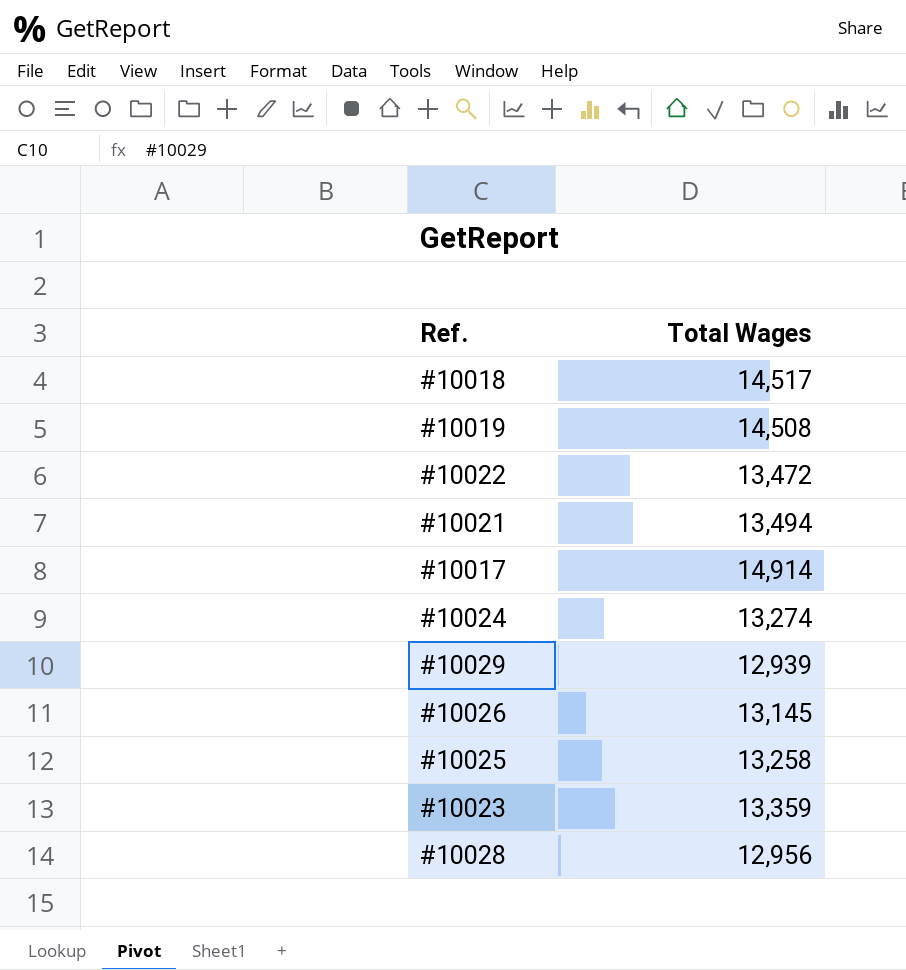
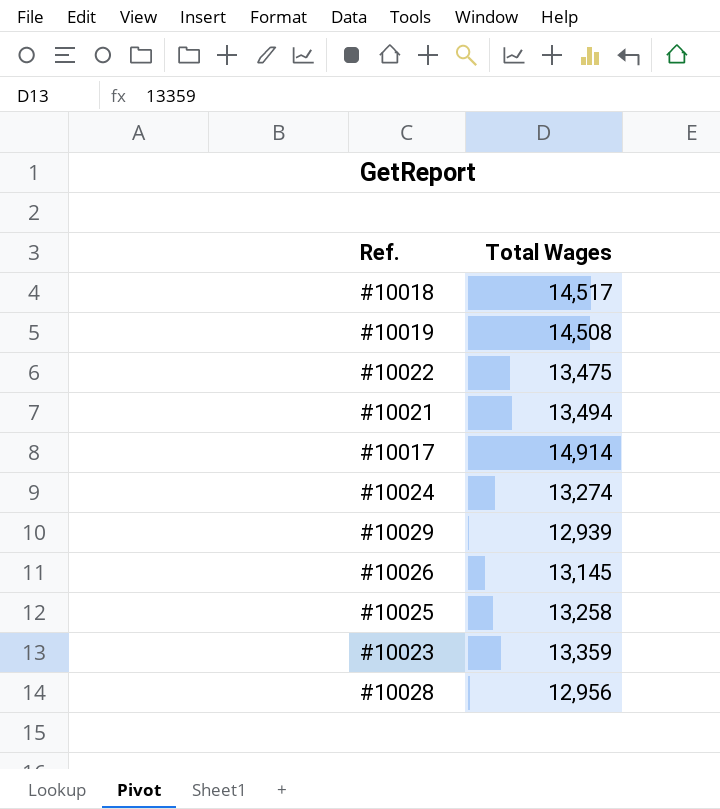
#10022 | Total Wages: 13,472 -> 13,475

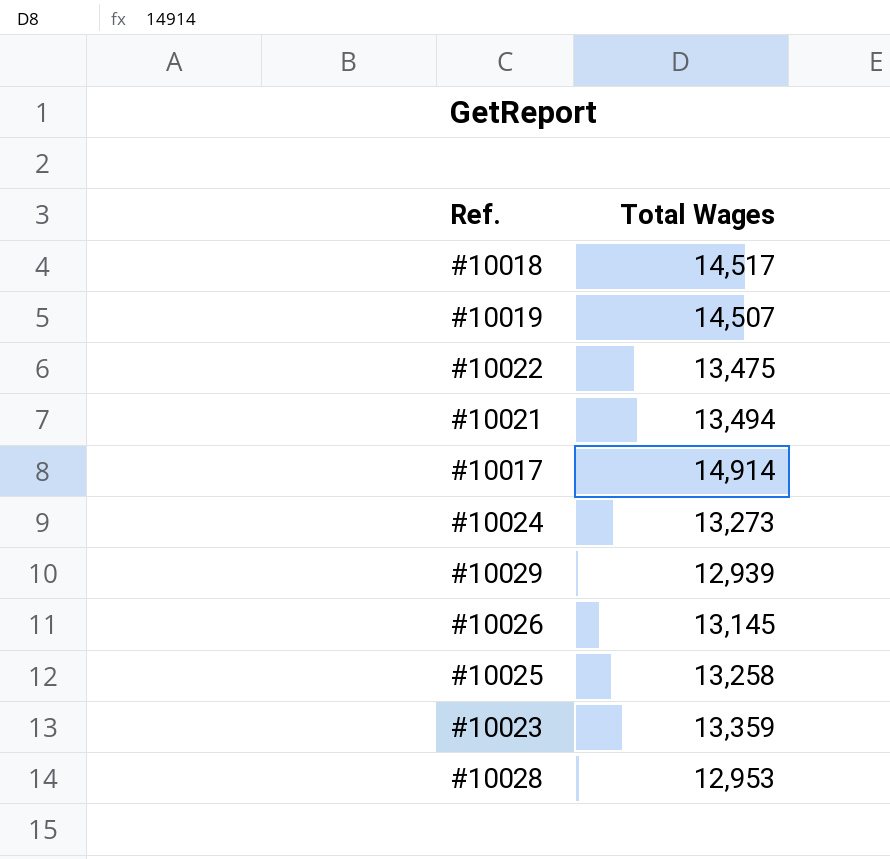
#10019 | Total Wages: 14,508 -> 14,507
#10024 | Total Wages: 13,274 -> 13,273
#10028 | Total Wages: 12,956 -> 12,953

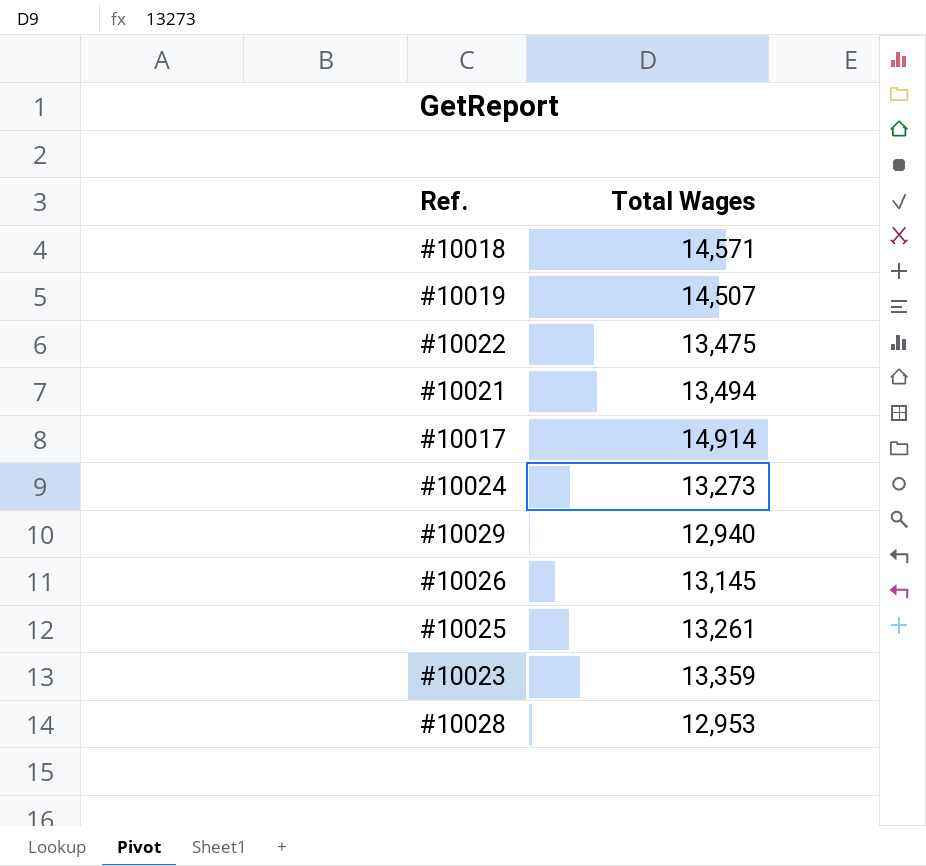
#10018 | Total Wages: 14,517 -> 14,571
#10029 | Total Wages: 12,939 -> 12,940
#10025 | Total Wages: 13,258 -> 13,261

